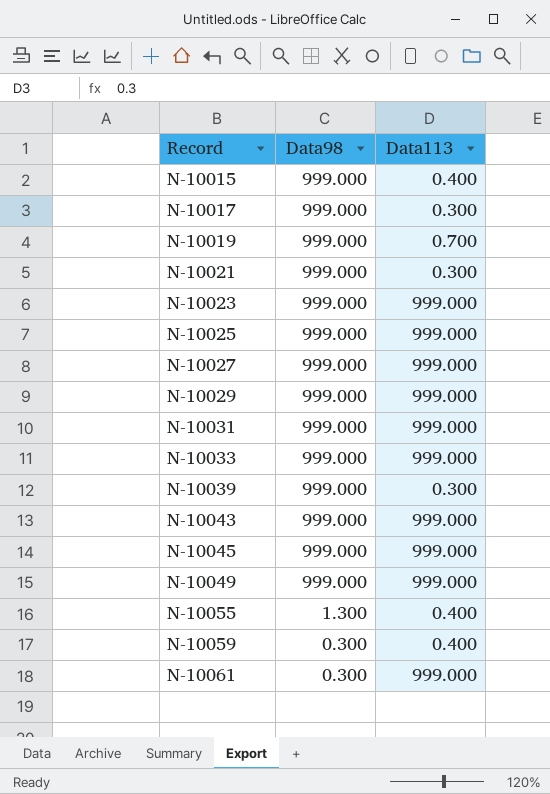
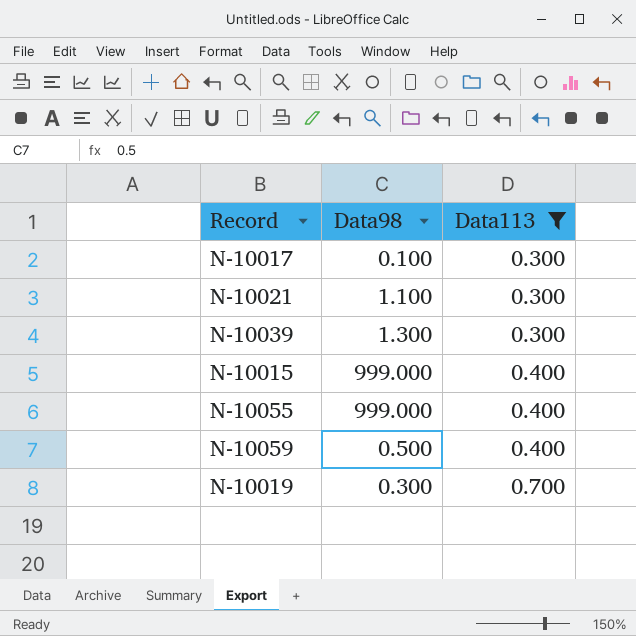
filter: none -> Data113 != 999.000
row order: Record ascending -> Data113 ascending
N-10017 | Data98: 999.000 -> 0.100
N-10021 | Data98: 999.000 -> 1.100
N-10039 | Data98: 999.000 -> 1.300
N-10055 | Data98: 1.300 -> 999.000
N-10059 | Data98: 0.300 -> 0.500
N-10019 | Data98: 999.000 -> 0.300

